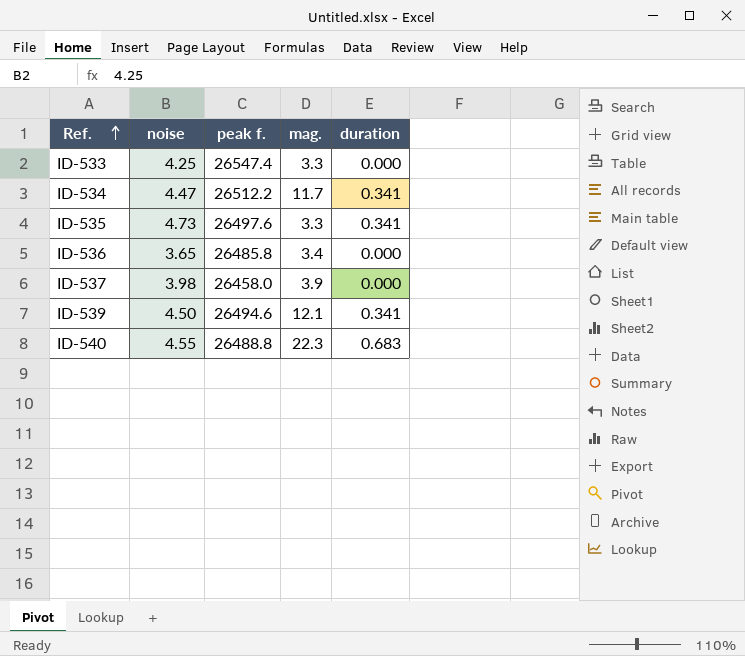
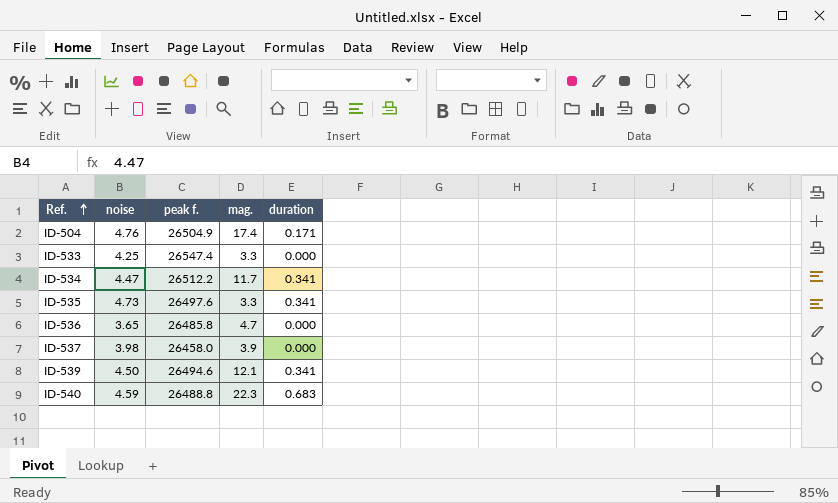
row ID-504: none -> 4.76 | 26504.9 | 17.4 | 0.171
ID-536 | mag.: 3.4 -> 4.7
ID-540 | noise: 4.55 -> 4.59

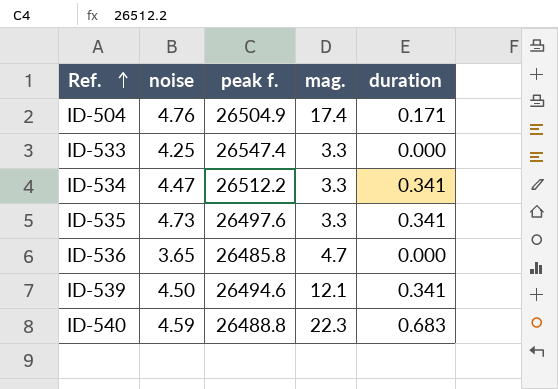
row ID-537: 3.98 | 26458.0 | 3.9 | 0.000 -> none
ID-534 | mag.: 11.7 -> 3.3

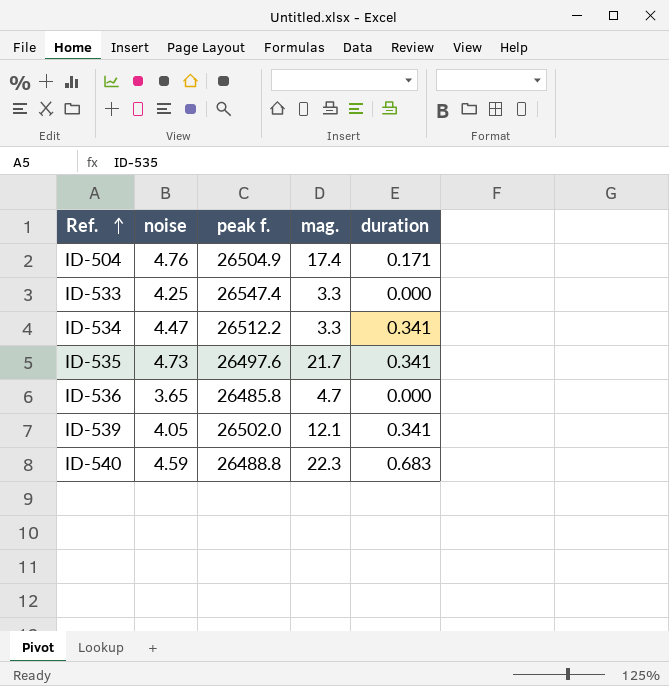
ID-535 | mag.: 3.3 -> 21.7
ID-539 | noise: 4.50 -> 4.05
ID-539 | peak f.: 26494.6 -> 26502.0

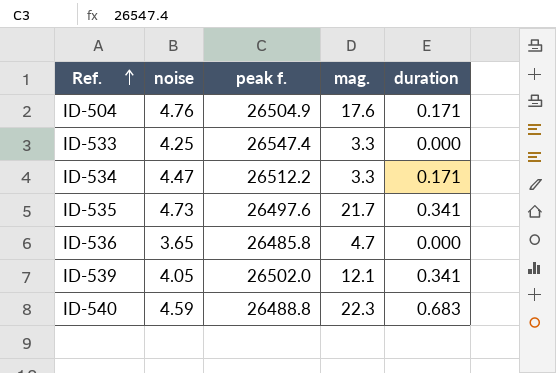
ID-504 | mag.: 17.4 -> 17.6
ID-534 | duration: 0.341 -> 0.171

